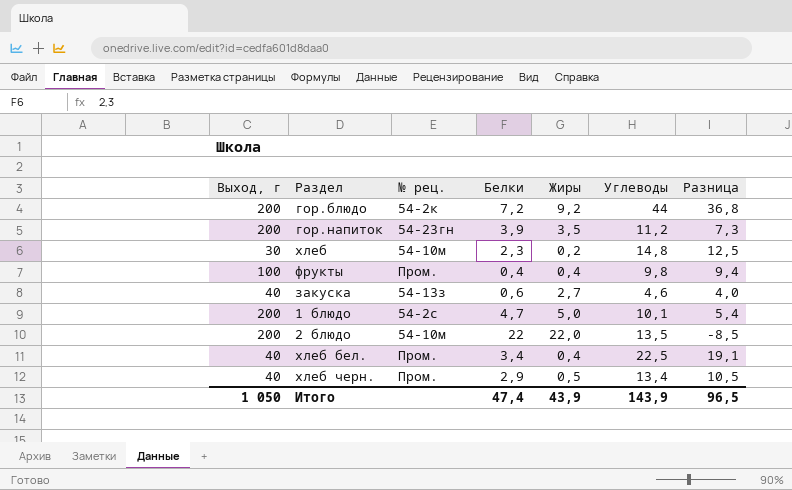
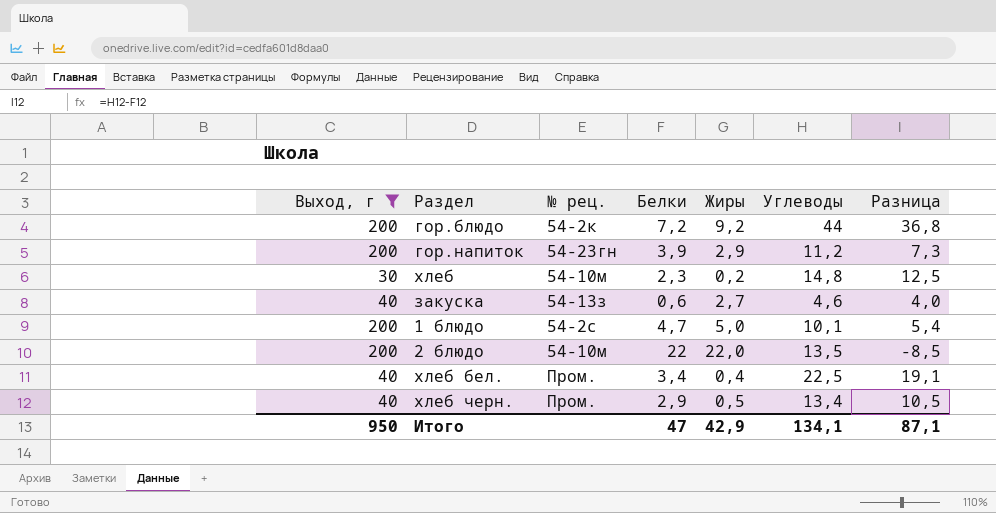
filter: none -> Выход, г != 100
гор.напиток | Жиры: 3,5 -> 2,9
Итого | Выход, г: 1 050 -> 950
Итого | Белки: 47,4 -> 47
Итого | Жиры: 43,9 -> 42,9
Итого | Углеводы: 143,9 -> 134,1
Итого | Разница: 96,5 -> 87,1

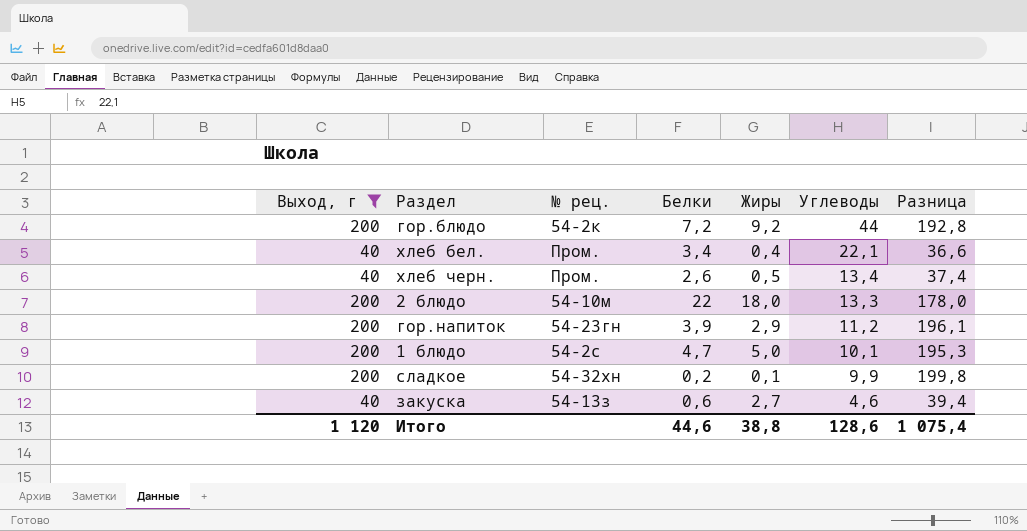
row order: none -> Углеводы descending
column Разница | formula: [Углеводы] - [Белки] -> [Выход, г] - [Белки]
row хлеб: 30 | 54-10м | 2,3 | 0,2 | 14,8 | 12,5 -> none
хлеб бел. | Углеводы: 22,5 -> 22,1
хлеб черн. | Белки: 2,9 -> 2,6
2 блюдо | Жиры: 22,0 -> 18,0
2 блюдо | Углеводы: 13,5 -> 13,3
row сладкое: none -> 200 | 54-32хн | 0,2 | 0,1 | 9,9 | 199,8
Итого | Выход, г: 950 -> 1 120
Итого | Белки: 47 -> 44,6
Итого | Жиры: 42,9 -> 38,8
Итого | Углеводы: 134,1 -> 128,6
Итого | Разница: 87,1 -> 1 075,4

